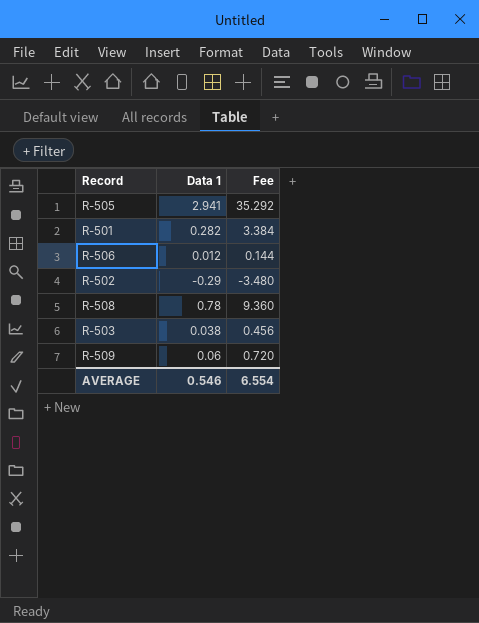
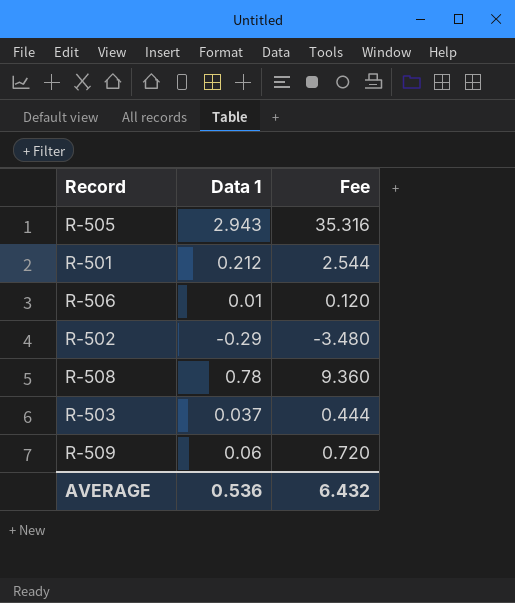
R-505 | Data 1: 2.941 -> 2.943
R-505 | Fee: 35.292 -> 35.316
R-501 | Data 1: 0.282 -> 0.212
R-501 | Fee: 3.384 -> 2.544
R-506 | Data 1: 0.012 -> 0.01
R-506 | Fee: 0.144 -> 0.120
R-503 | Data 1: 0.038 -> 0.037
R-503 | Fee: 0.456 -> 0.444
AVERAGE | Data 1: 0.546 -> 0.536
AVERAGE | Fee: 6.554 -> 6.432

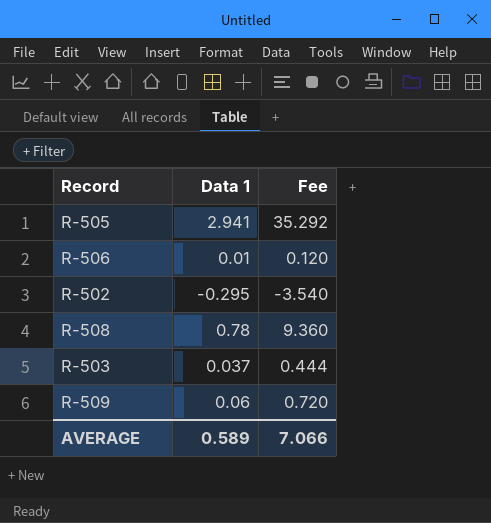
row R-501: 0.212 | 2.544 -> none
R-505 | Data 1: 2.943 -> 2.941
R-505 | Fee: 35.316 -> 35.292
R-502 | Data 1: -0.29 -> -0.295
R-502 | Fee: -3.480 -> -3.540
AVERAGE | Data 1: 0.536 -> 0.589
AVERAGE | Fee: 6.432 -> 7.066

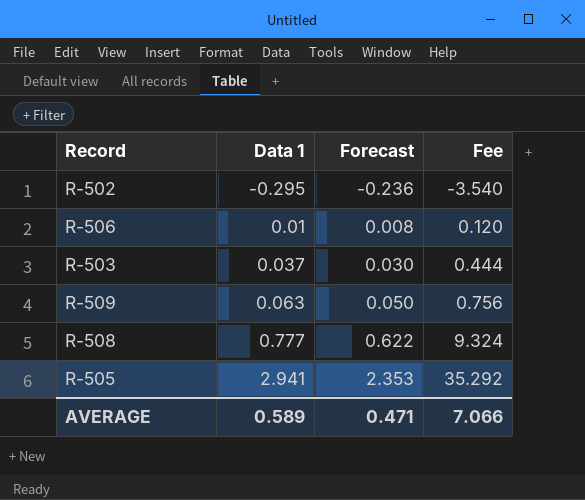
row order: none -> Data 1 ascending
column Forecast | formula: none -> [Data 1] * 0.8
R-509 | Data 1: 0.06 -> 0.063
R-509 | Fee: 0.720 -> 0.756
R-508 | Data 1: 0.78 -> 0.777
R-508 | Fee: 9.360 -> 9.324

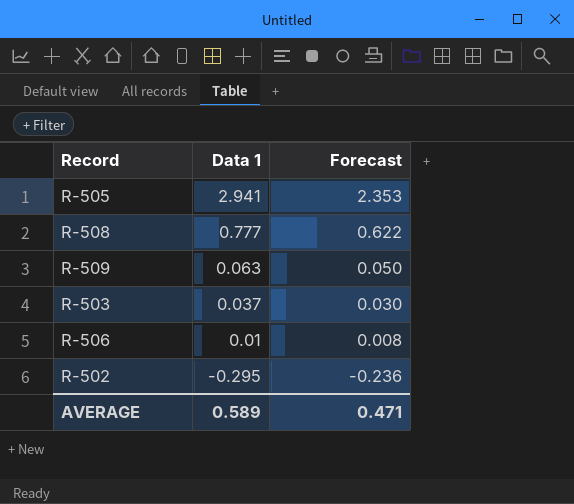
row order: Data 1 ascending -> Data 1 descending
column Fee | formula: [Data 1] * 12 -> none

